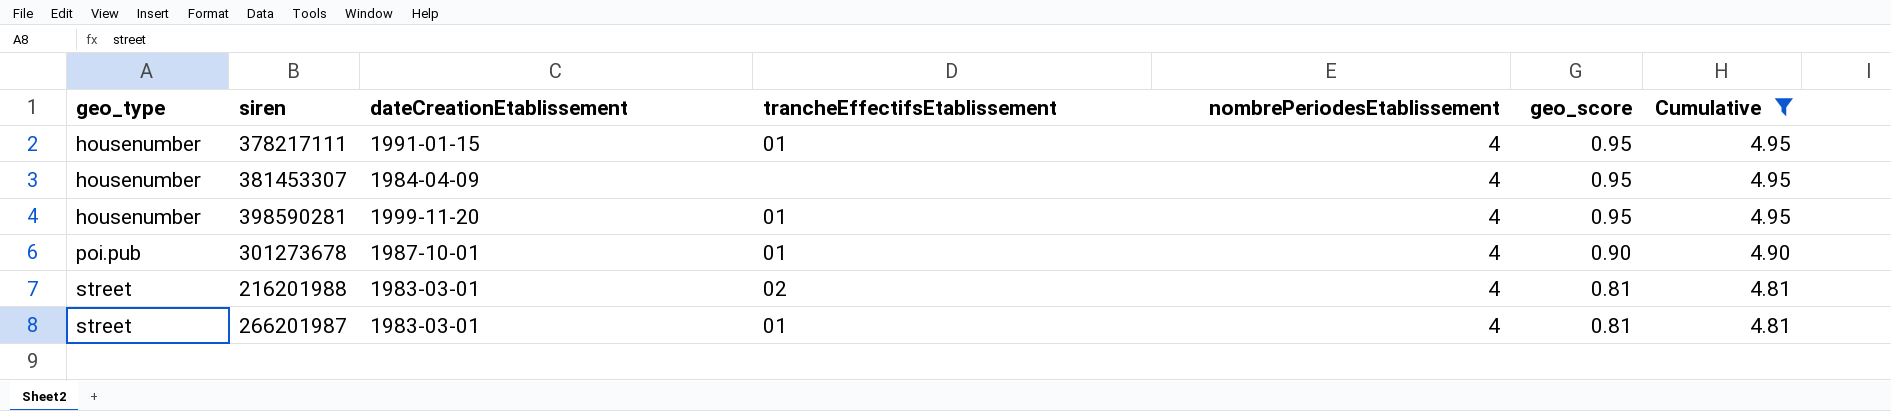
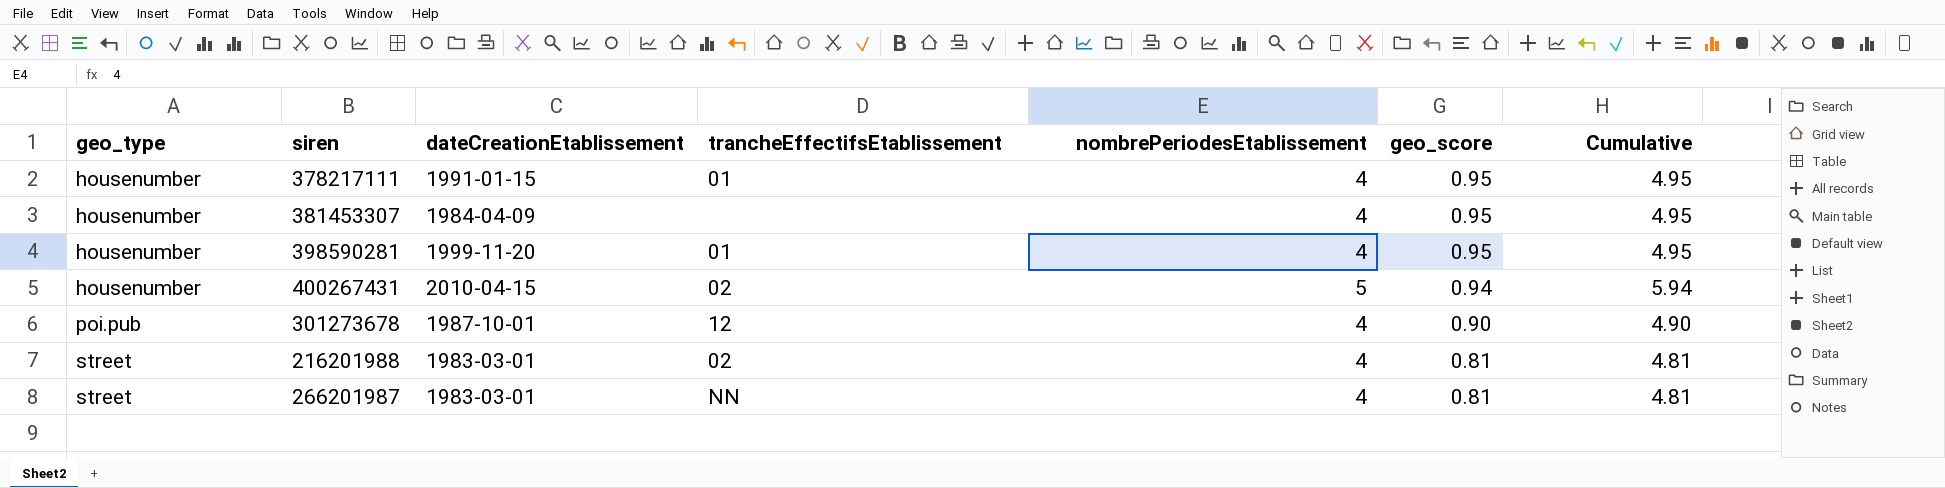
filter: Cumulative != 5.94 -> none
301273678 | trancheEffectifsEtablissement: 01 -> 12
266201987 | trancheEffectifsEtablissement: 01 -> NN

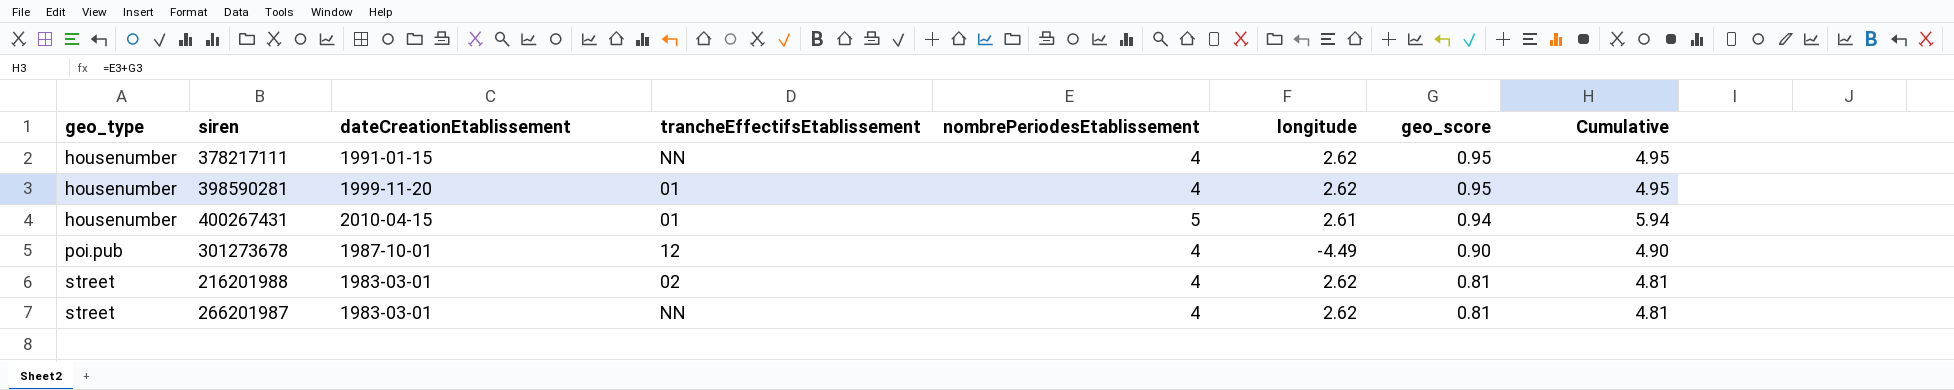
column longitude | position: none -> 6
row 381453307: housenumber | 1984-04-09 | none | 4 | 0.95 | 4.95 -> none
378217111 | trancheEffectifsEtablissement: 01 -> NN
400267431 | trancheEffectifsEtablissement: 02 -> 01

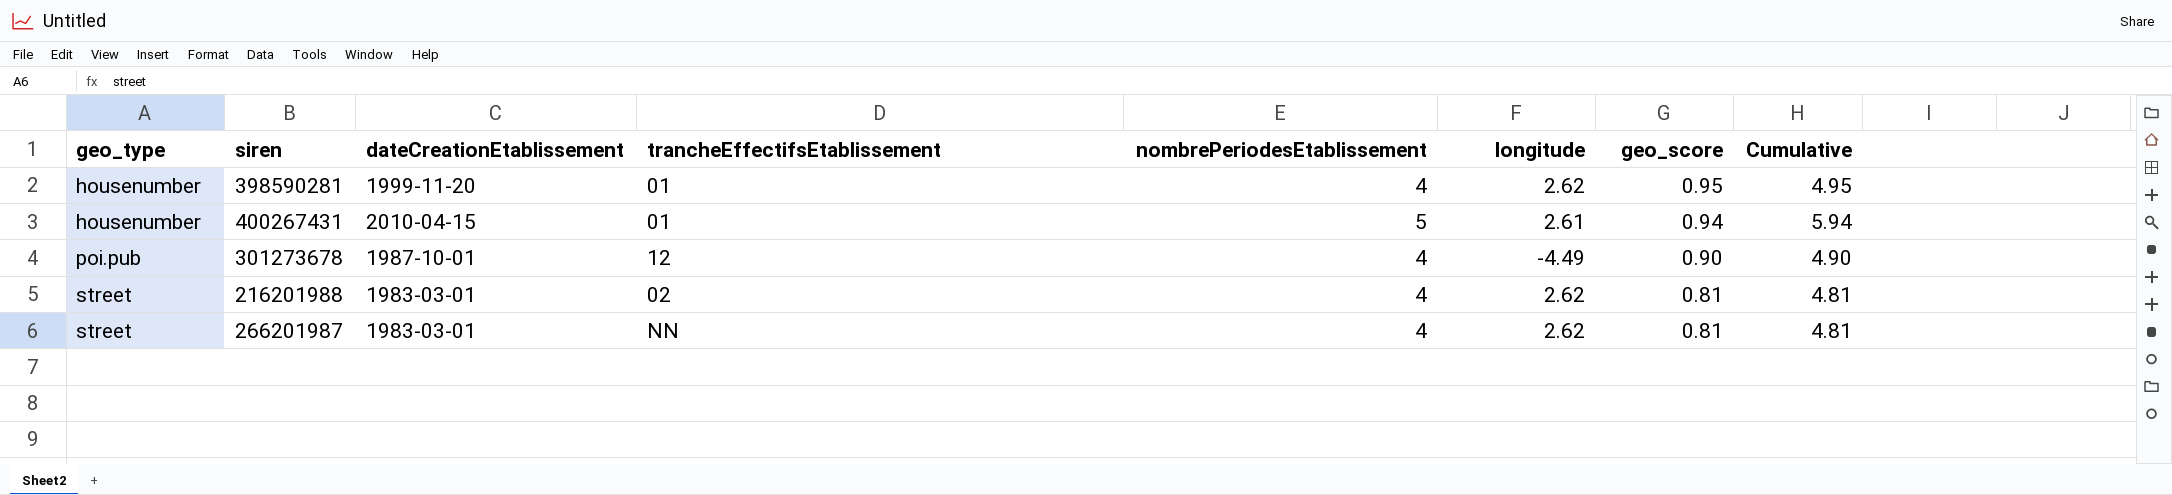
row 378217111: housenumber | 1991-01-15 | NN | 4 | 2.62 | 0.95 | 4.95 -> none

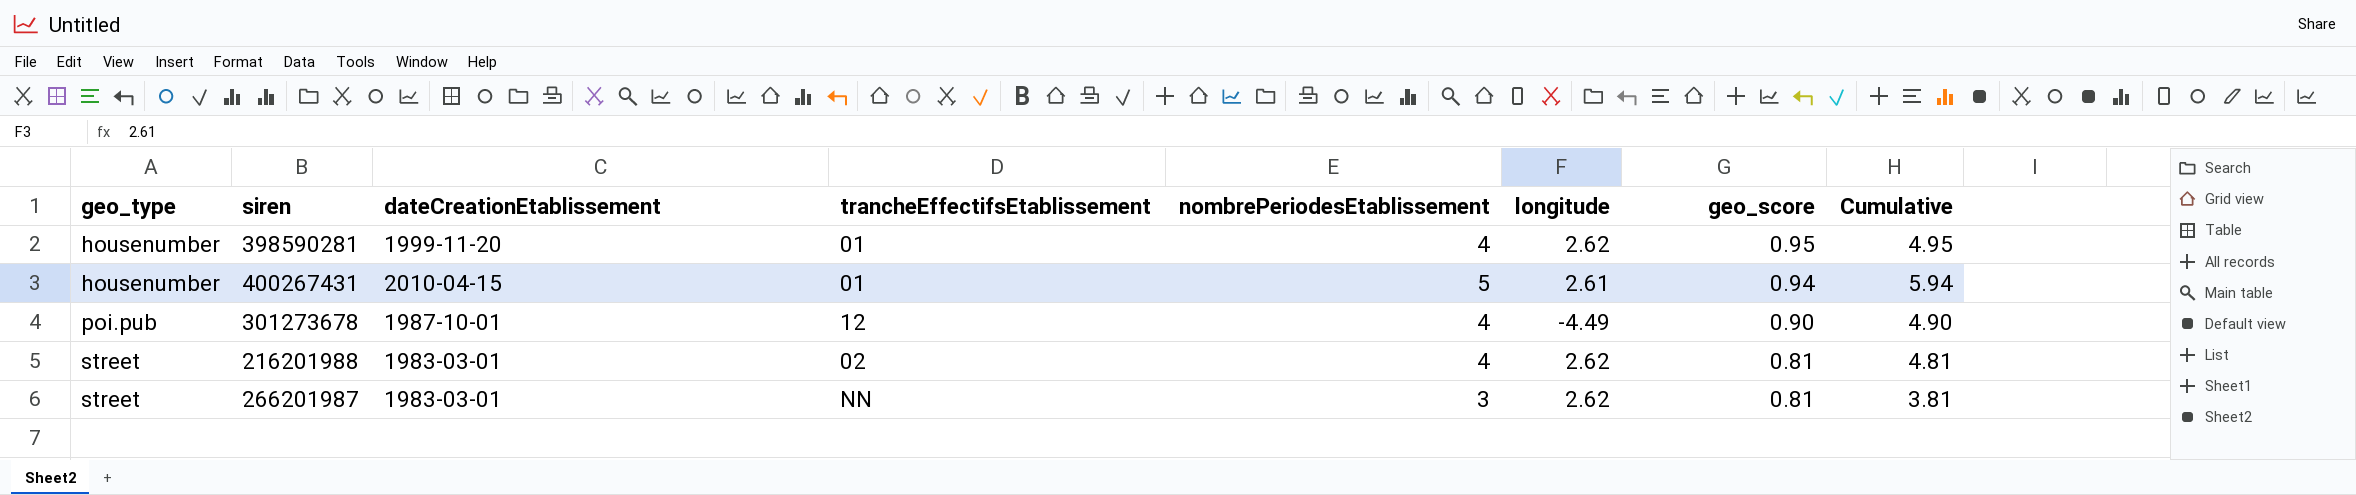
266201987 | nombrePeriodesEtablissement: 4 -> 3
266201987 | Cumulative: 4.81 -> 3.81

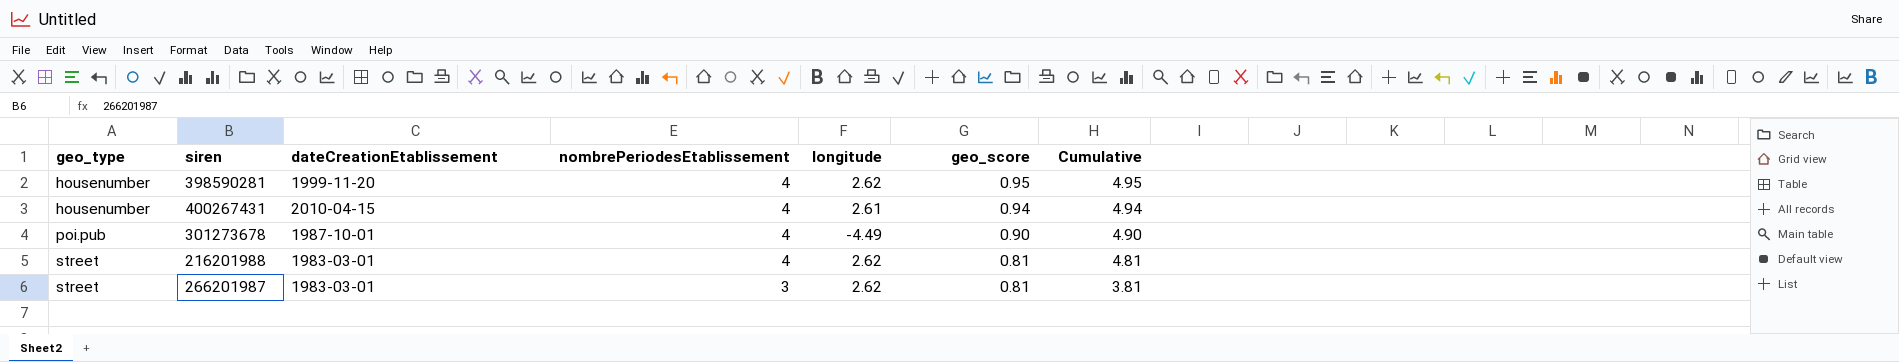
column trancheEffectifsEtablissement | position: 4 -> none
400267431 | nombrePeriodesEtablissement: 5 -> 4
400267431 | Cumulative: 5.94 -> 4.94

